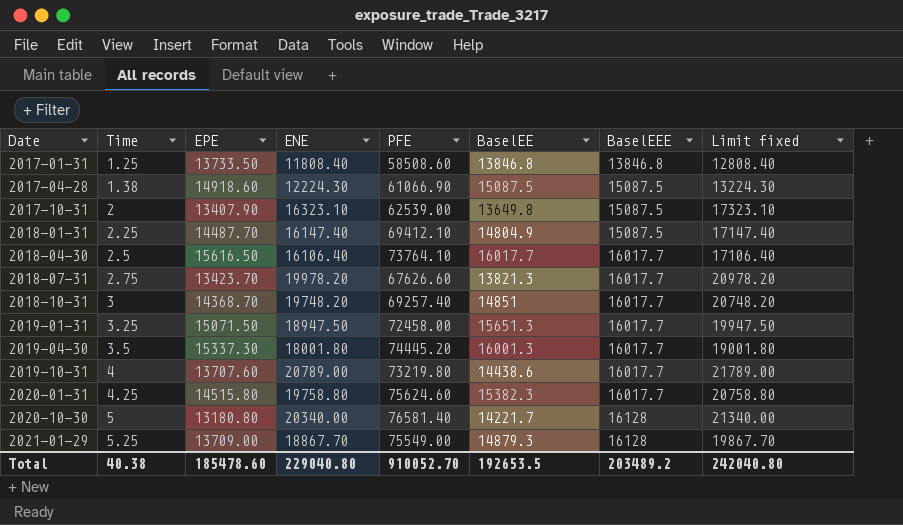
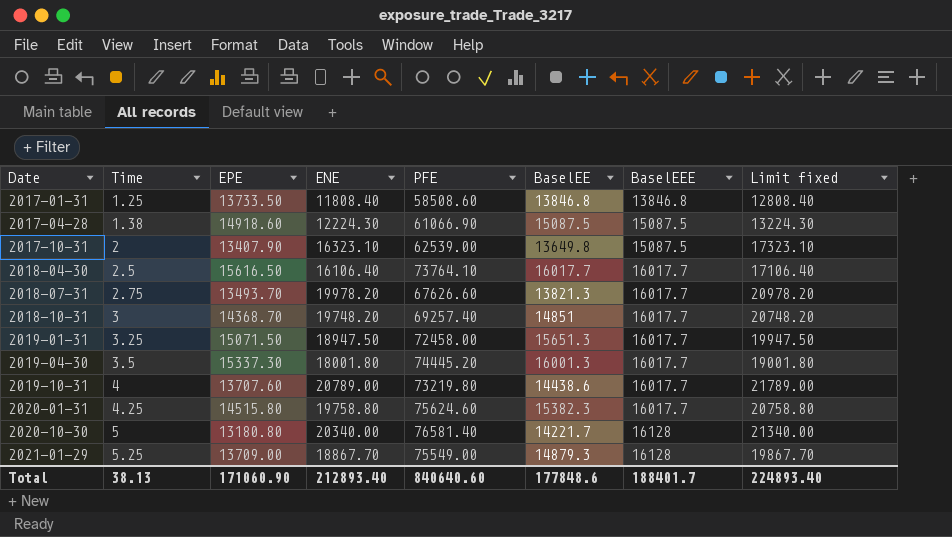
row 2018-01-31: 2.25 | 14487.70 | 16147.40 | 69412.10 | 14804.9 | 15087.5 | 17147.40 -> none
2018-07-31 | EPE: 13423.70 -> 13493.70
Total | Time: 40.38 -> 38.13
Total | EPE: 185478.60 -> 171060.90
Total | ENE: 229040.80 -> 212893.40
Total | PFE: 910052.70 -> 840640.60
Total | BaselEE: 192653.5 -> 177848.6
Total | BaselEEE: 203489.2 -> 188401.7
Total | Limit fixed: 242040.80 -> 224893.40

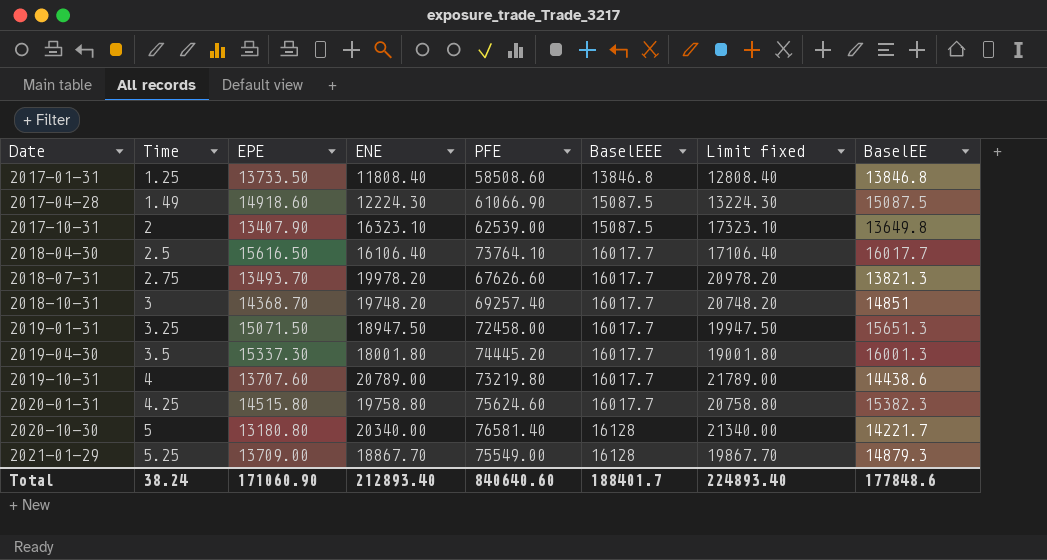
column BaselEE | position: 6 -> 8
2017-04-28 | Time: 1.38 -> 1.49
Total | Time: 38.13 -> 38.24

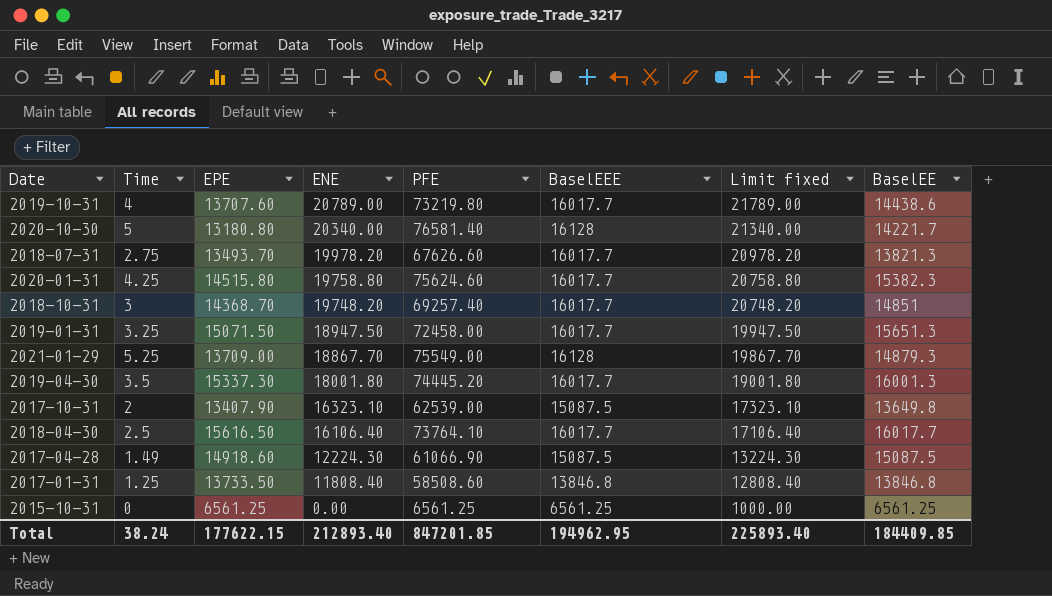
row order: Date ascending -> ENE descending
row 2015-10-31: none -> 0 | 6561.25 | 0.00 | 6561.25 | 6561.25 | 1000.00 | 6561.25
Total | EPE: 171060.90 -> 177622.15
Total | PFE: 840640.60 -> 847201.85
Total | BaselEEE: 188401.7 -> 194962.95
Total | Limit fixed: 224893.40 -> 225893.40
Total | BaselEE: 177848.6 -> 184409.85

